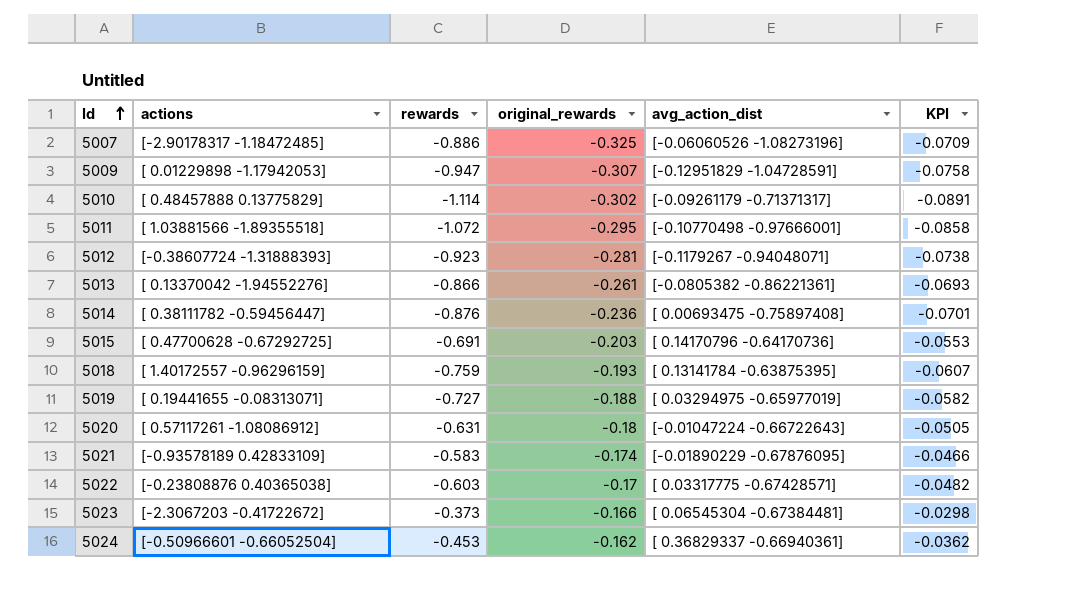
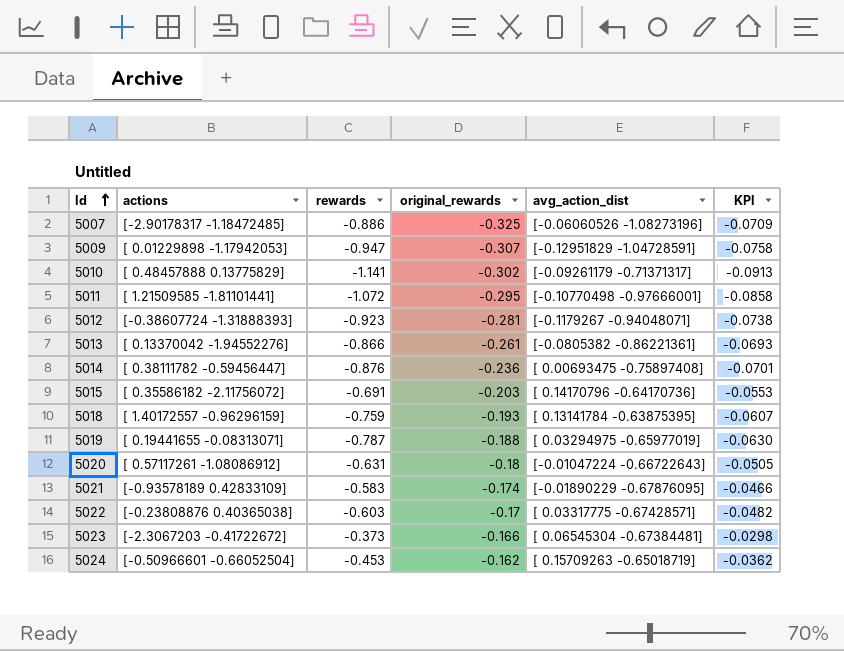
5010 | rewards: -1.114 -> -1.141
5010 | KPI: -0.0891 -> -0.0913
5011 | actions: [ 1.03881566 -1.89355518] -> [ 1.21509585 -1.81101441]
5015 | actions: [ 0.47700628 -0.67292725] -> [ 0.35586182 -2.11756072]
5019 | rewards: -0.727 -> -0.787
5019 | KPI: -0.0582 -> -0.0630
5024 | avg_action_dist: [ 0.36829337 -0.66940361] -> [ 0.15709263 -0.65018719]

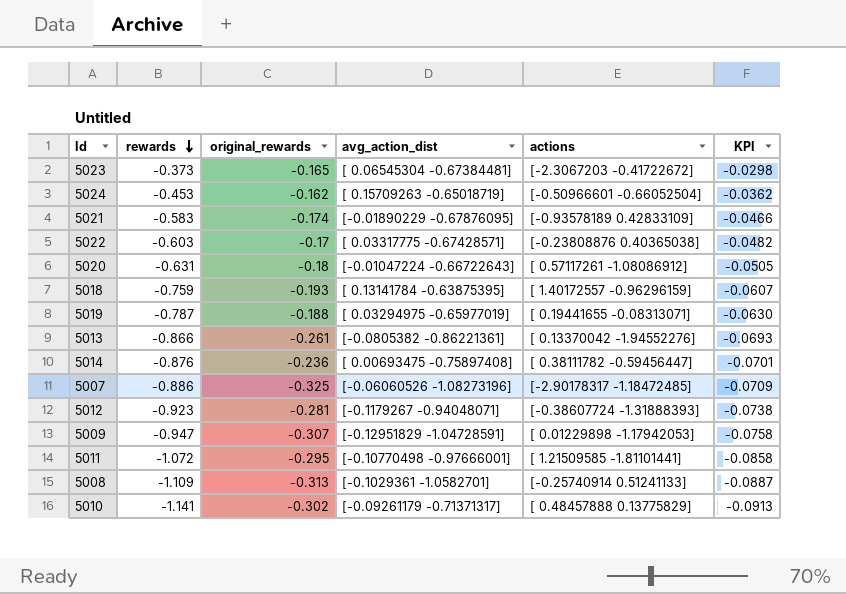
row order: Id ascending -> rewards descending
column actions | position: 2 -> 5
row 5015: [ 0.35586182 -2.11756072] | -0.691 | -0.203 | [ 0.14170796 -0.64170736] | -0.0553 -> none
5023 | original_rewards: -0.166 -> -0.165
row 5008: none -> -1.109 | -0.313 | [-0.1029361 -1.0582701] | [-0.25740914 0.51241133] | -0.0887

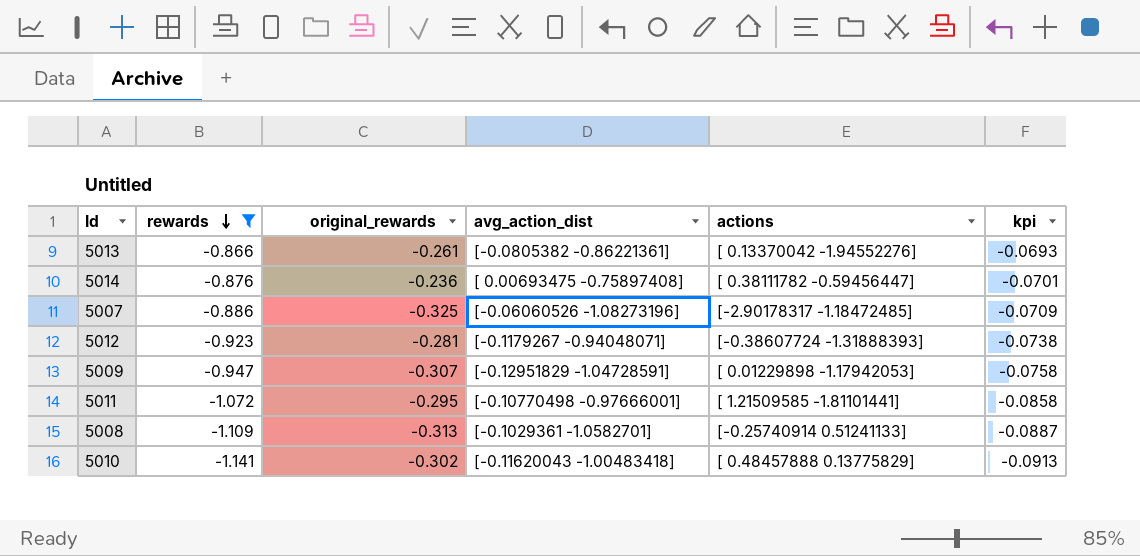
filter: none -> rewards <= -0.866
column name: KPI -> kpi
5010 | avg_action_dist: [-0.09261179 -0.71371317] -> [-0.11620043 -1.00483418]

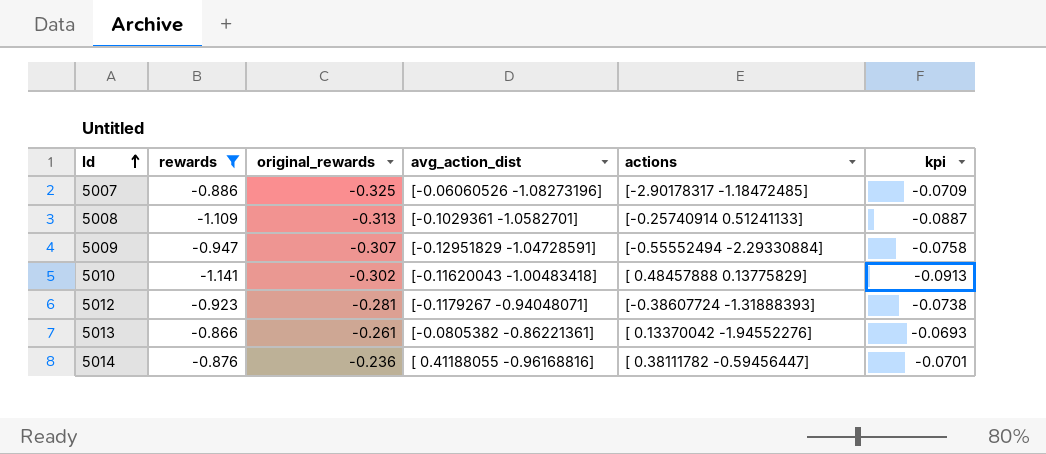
row order: rewards descending -> Id ascending
row 5011: -1.072 | -0.295 | [-0.10770498 -0.97666001] | [ 1.21509585 -1.81101441] | -0.0858 -> none
5009 | actions: [ 0.01229898 -1.17942053] -> [-0.55552494 -2.29330884]
5014 | avg_action_dist: [ 0.00693475 -0.75897408] -> [ 0.41188055 -0.96168816]

